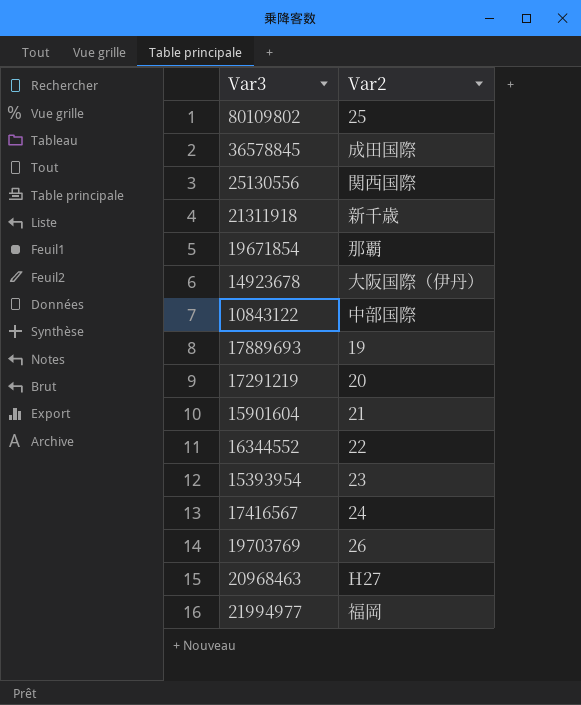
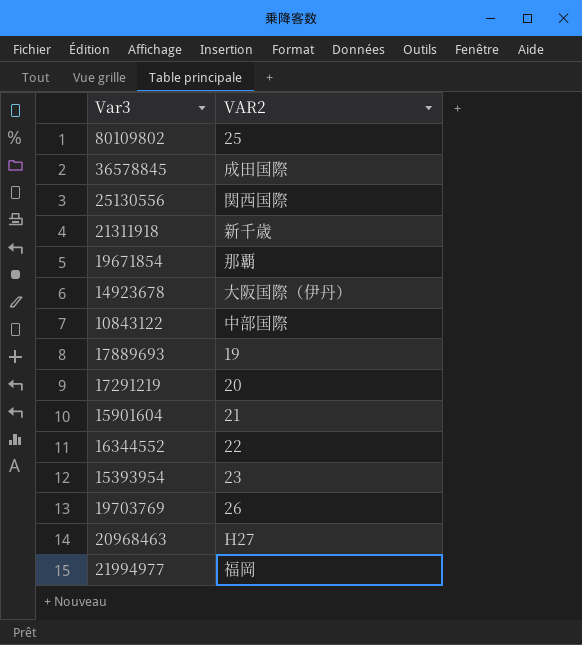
column name: Var2 -> VAR2
row 17416567: 24 -> none

